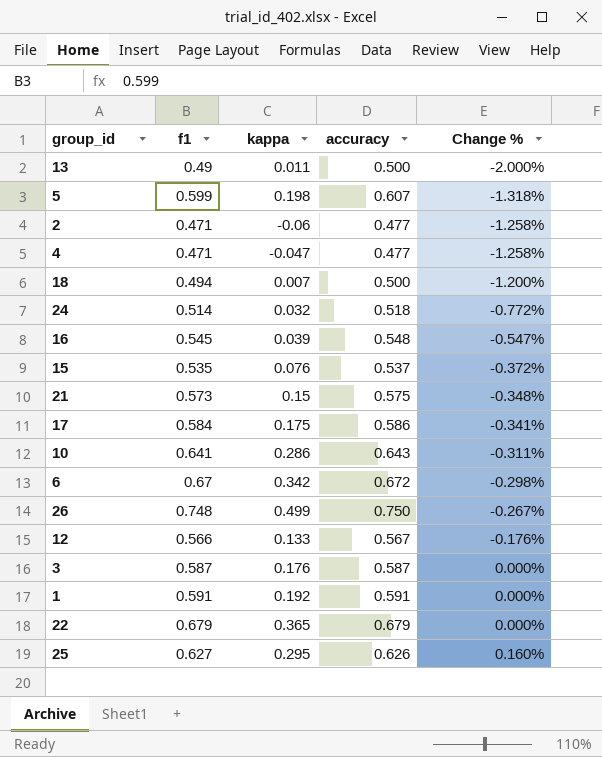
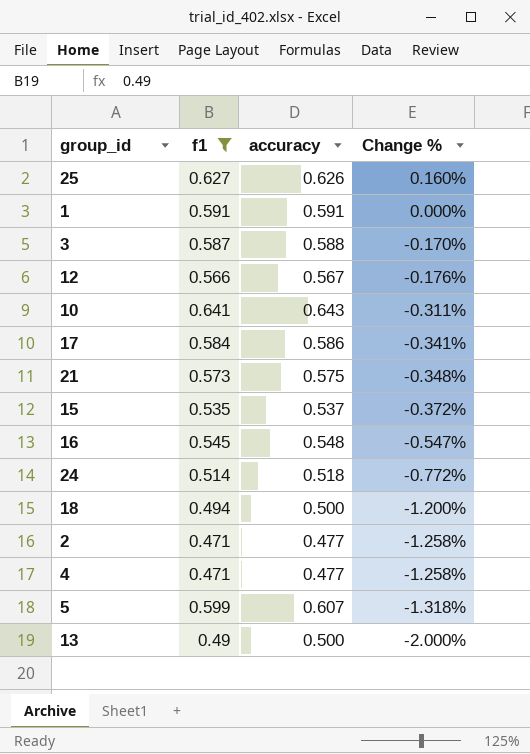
filter: none -> f1 <= 0.641
row order: Change % ascending -> Change % descending
column kappa | position: 3 -> none
3 | accuracy: 0.587 -> 0.588
3 | Change %: 0.000% -> -0.170%

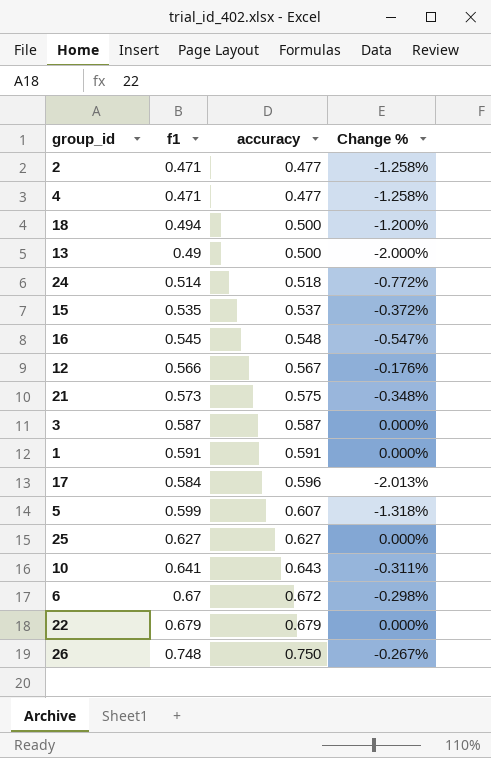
filter: f1 <= 0.641 -> none
row order: Change % descending -> accuracy ascending
3 | accuracy: 0.588 -> 0.587
3 | Change %: -0.170% -> 0.000%
17 | accuracy: 0.586 -> 0.596
17 | Change %: -0.341% -> -2.013%
25 | accuracy: 0.626 -> 0.627
25 | Change %: 0.160% -> 0.000%

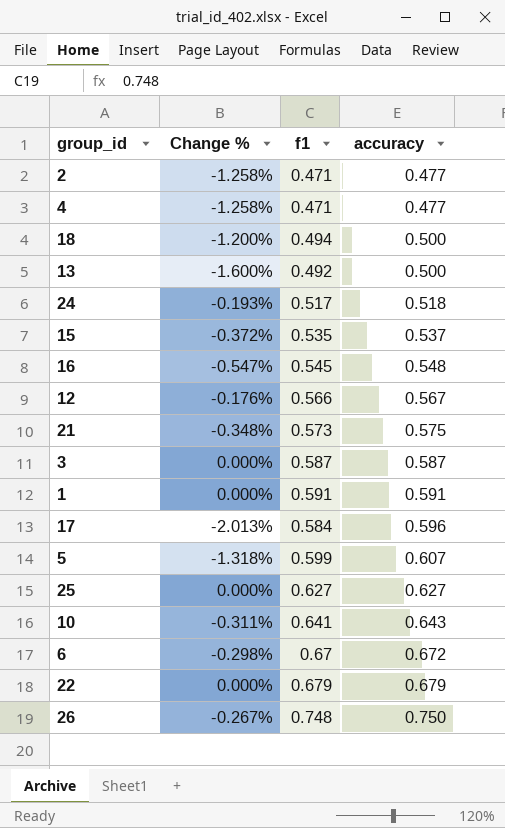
column Change % | position: 4 -> 2
13 | Change %: -2.000% -> -1.600%
13 | f1: 0.49 -> 0.492
24 | Change %: -0.772% -> -0.193%
24 | f1: 0.514 -> 0.517

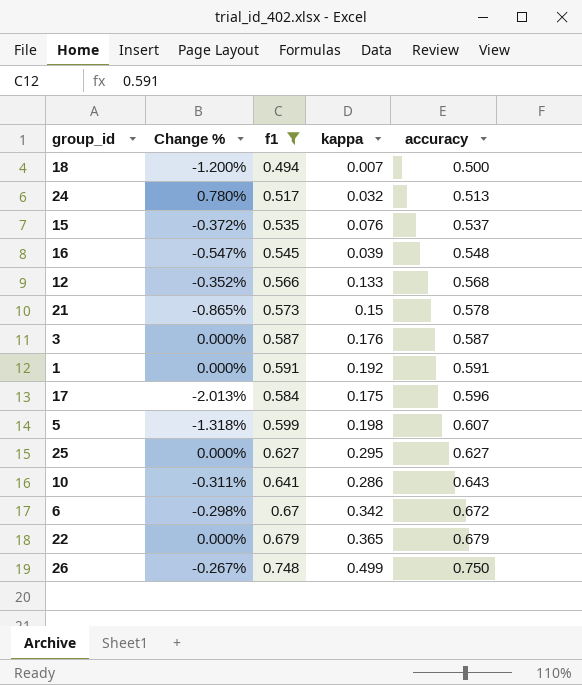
filter: none -> f1 >= 0.494
column kappa | position: none -> 4
24 | Change %: -0.193% -> 0.780%
24 | accuracy: 0.518 -> 0.513
12 | Change %: -0.176% -> -0.352%
12 | accuracy: 0.567 -> 0.568
21 | Change %: -0.348% -> -0.865%
21 | accuracy: 0.575 -> 0.578

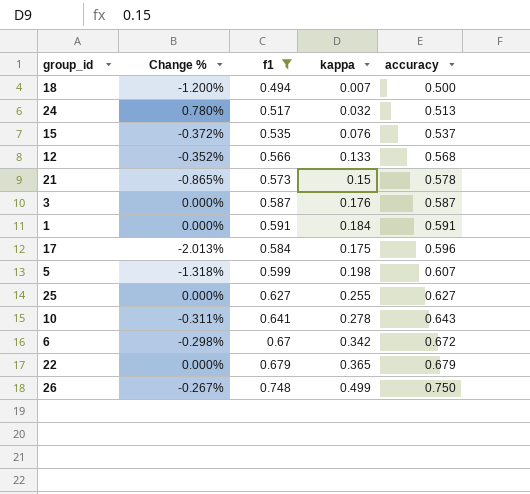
row 16: -0.547% | 0.545 | 0.039 | 0.548 -> none
1 | kappa: 0.192 -> 0.184
25 | kappa: 0.295 -> 0.255
10 | kappa: 0.286 -> 0.278

